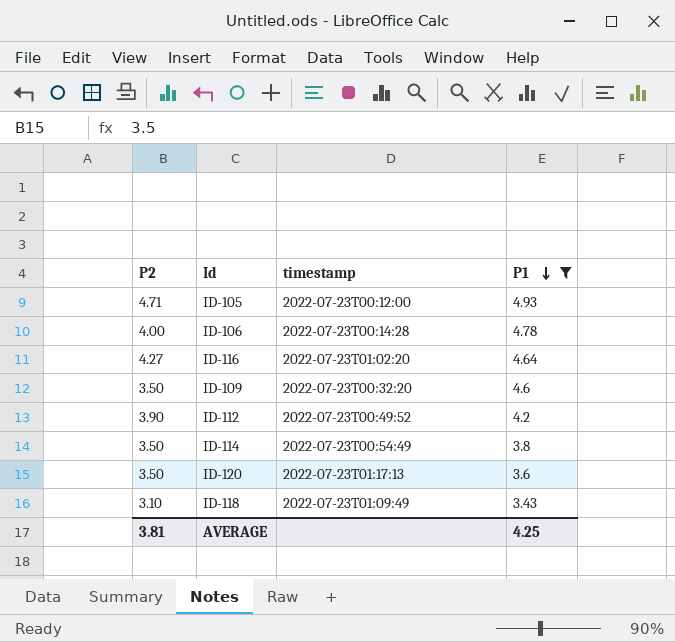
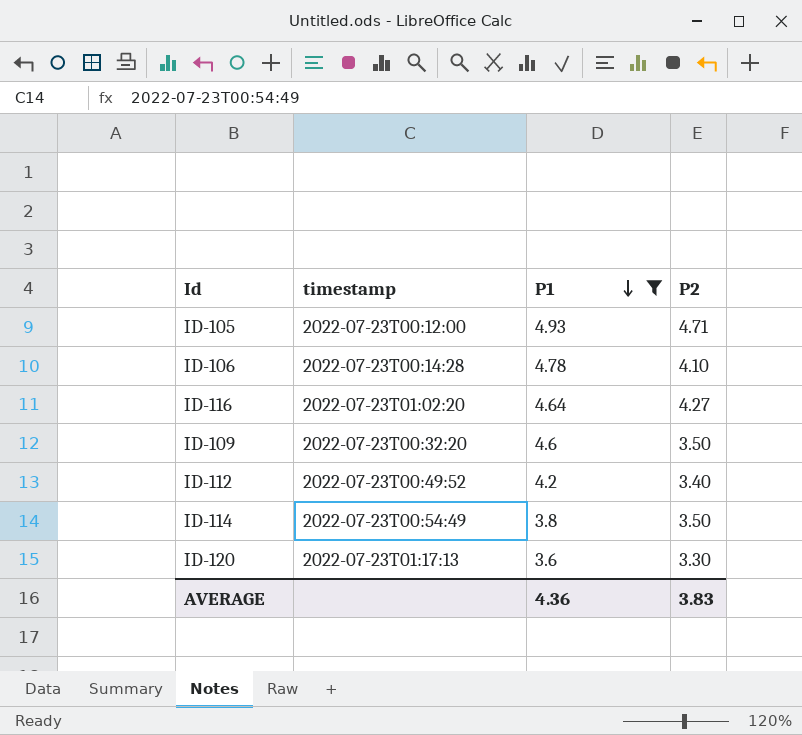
column P2 | position: 1 -> 4
row ID-118: 3.10 | 2022-07-23T01:09:49 | 3.43 -> none
ID-106 | P2: 4.00 -> 4.10
ID-112 | P2: 3.90 -> 3.40
ID-120 | P2: 3.50 -> 3.30
AVERAGE | P1: 4.25 -> 4.36
AVERAGE | P2: 3.81 -> 3.83

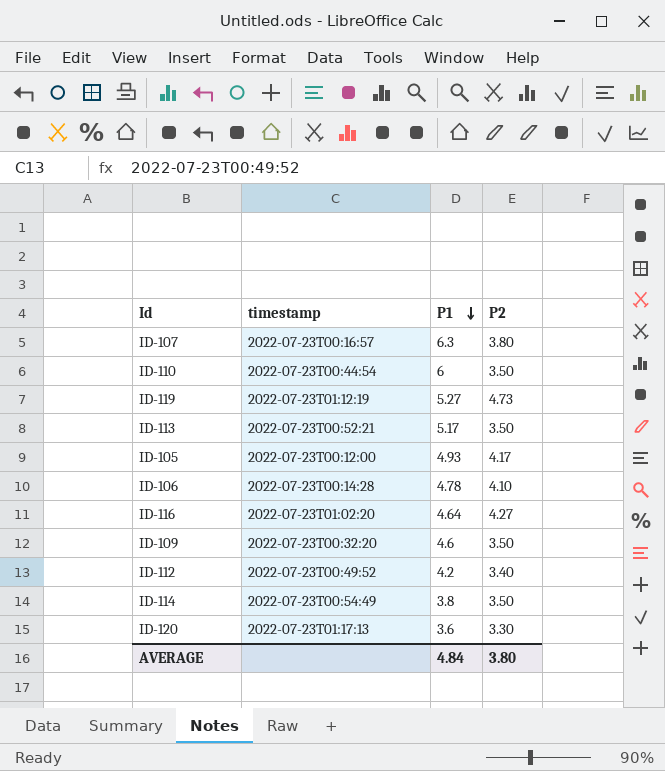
filter: P1 <= 4.93 -> none
ID-105 | P2: 4.71 -> 4.17
AVERAGE | P1: 4.36 -> 4.84
AVERAGE | P2: 3.83 -> 3.80

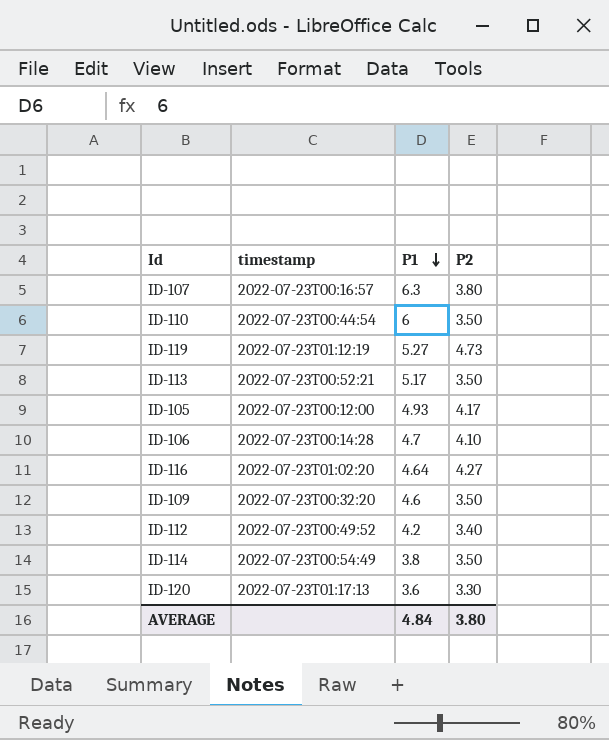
ID-106 | P1: 4.78 -> 4.7

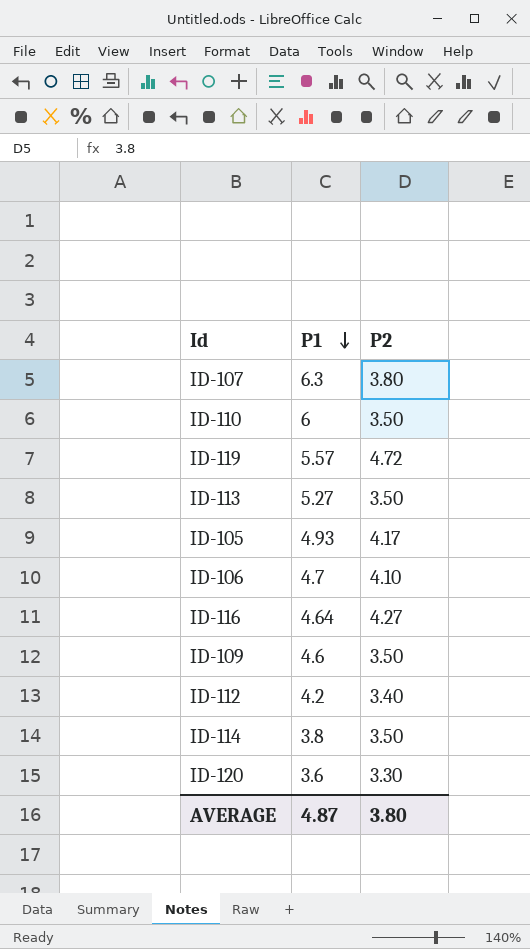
column timestamp | position: 2 -> none
ID-119 | P1: 5.27 -> 5.57
ID-119 | P2: 4.73 -> 4.72
ID-113 | P1: 5.17 -> 5.27
AVERAGE | P1: 4.84 -> 4.87

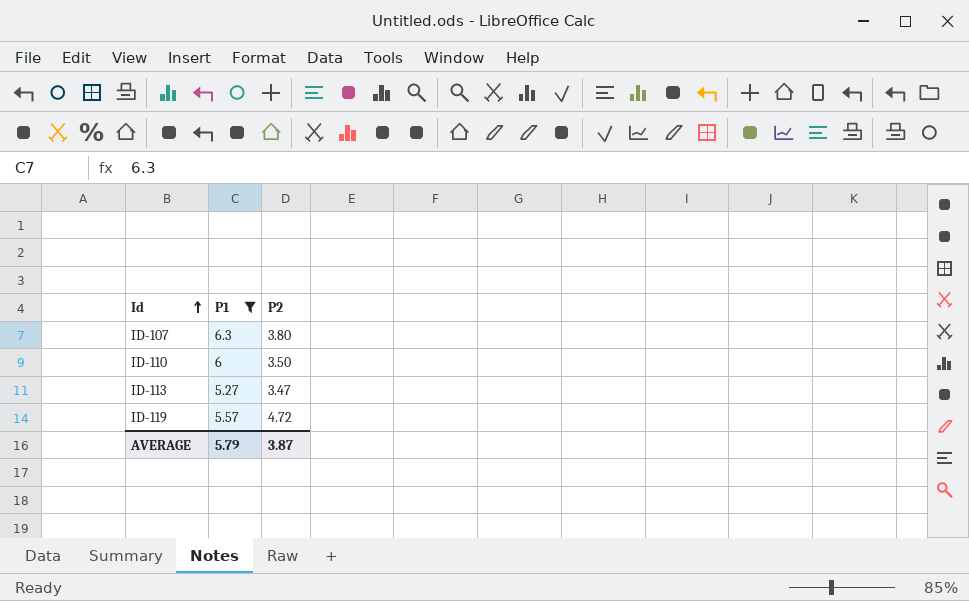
filter: none -> P1 >= 5.27
row order: P1 descending -> Id ascending
ID-113 | P2: 3.50 -> 3.47
AVERAGE | P1: 4.87 -> 5.79
AVERAGE | P2: 3.80 -> 3.87

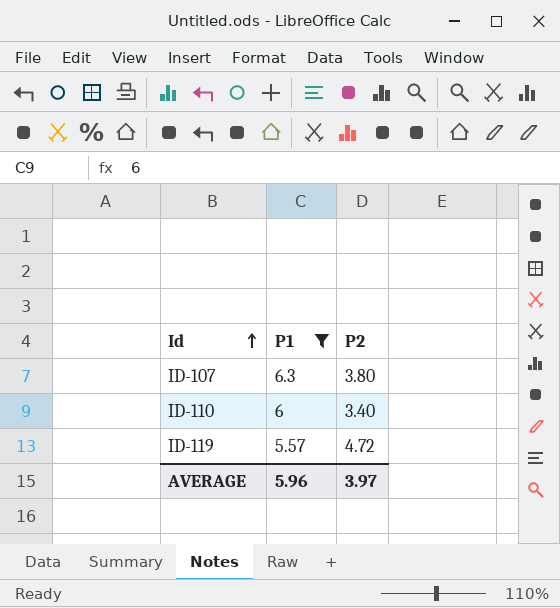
row ID-113: 5.27 | 3.47 -> none
ID-110 | P2: 3.50 -> 3.40
AVERAGE | P1: 5.79 -> 5.96
AVERAGE | P2: 3.87 -> 3.97

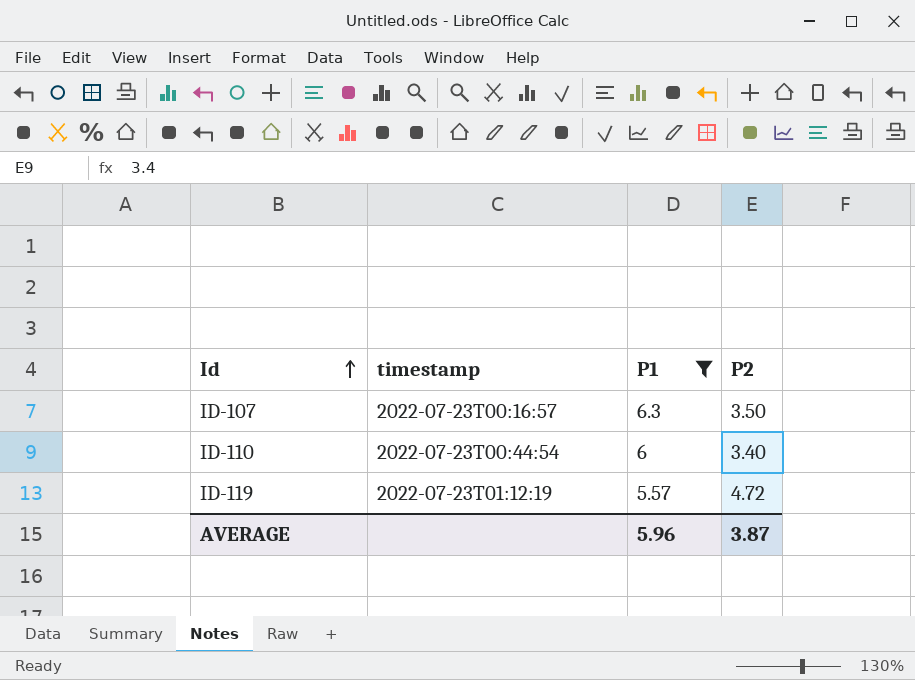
column timestamp | position: none -> 2
ID-107 | P2: 3.80 -> 3.50
AVERAGE | P2: 3.97 -> 3.87

